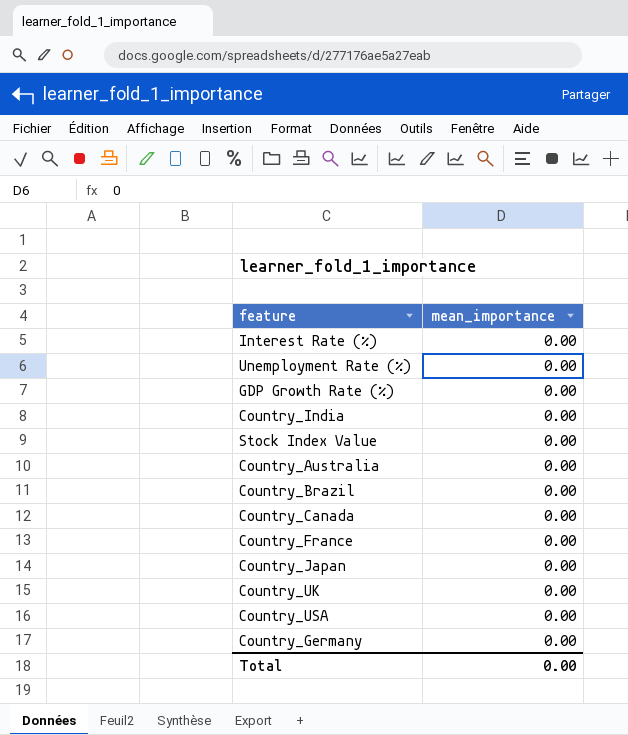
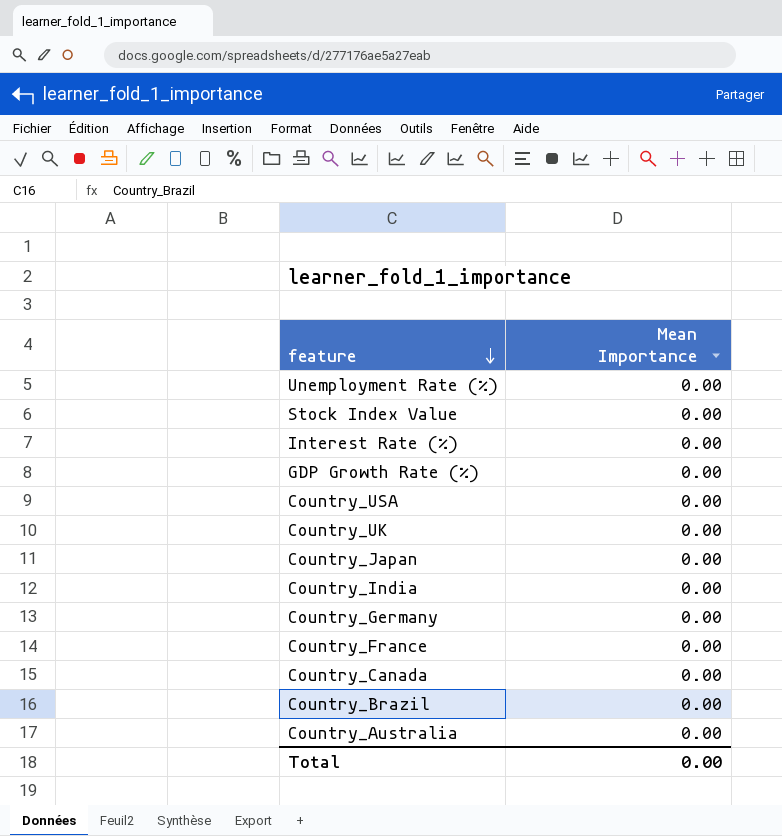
row order: none -> feature descending
column name: mean_importance -> Mean Importance

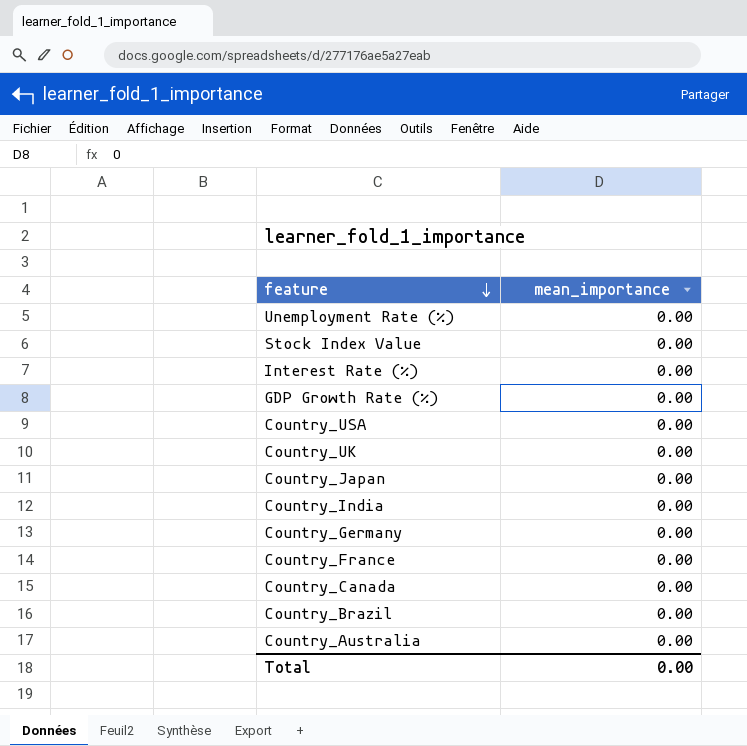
column name: Mean Importance -> mean_importance

